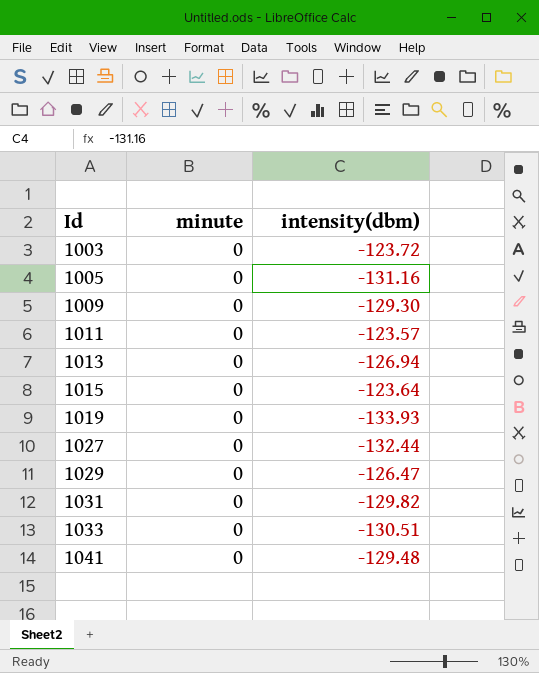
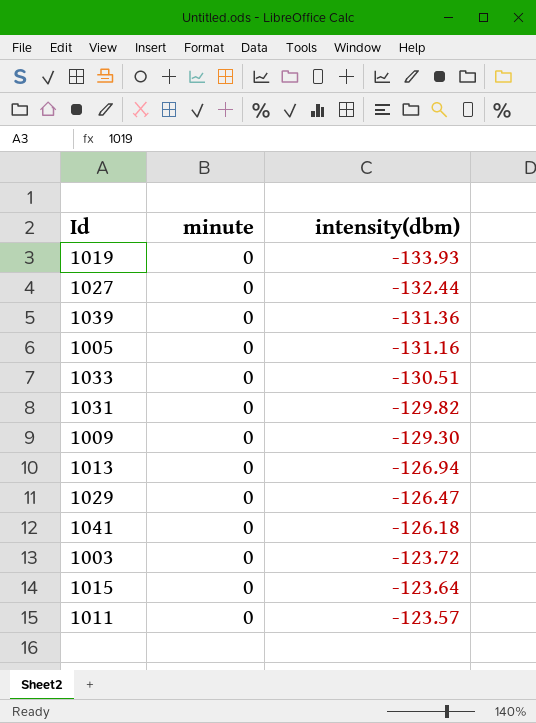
row order: Id ascending -> intensity(dbm) ascending
row 1039: none -> 0 | -131.36
1041 | intensity(dbm): -129.48 -> -126.18

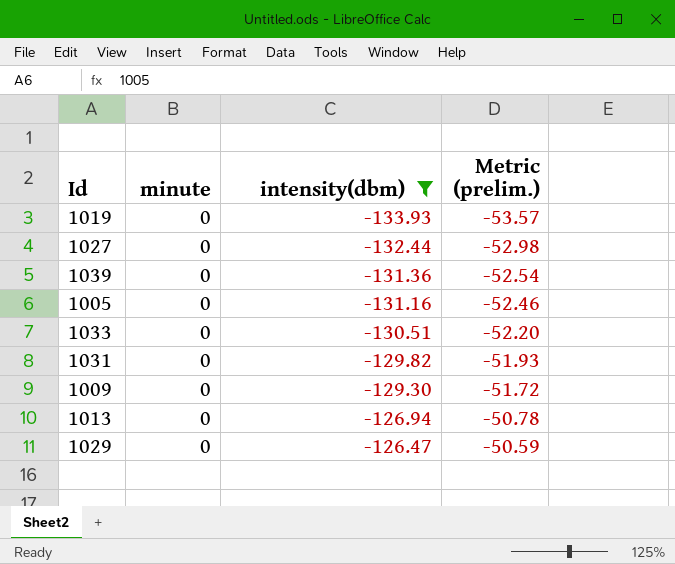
filter: none -> intensity(dbm) <= -126.47
column Metric (prelim.) | formula: none -> [intensity(dbm)] * 0.4

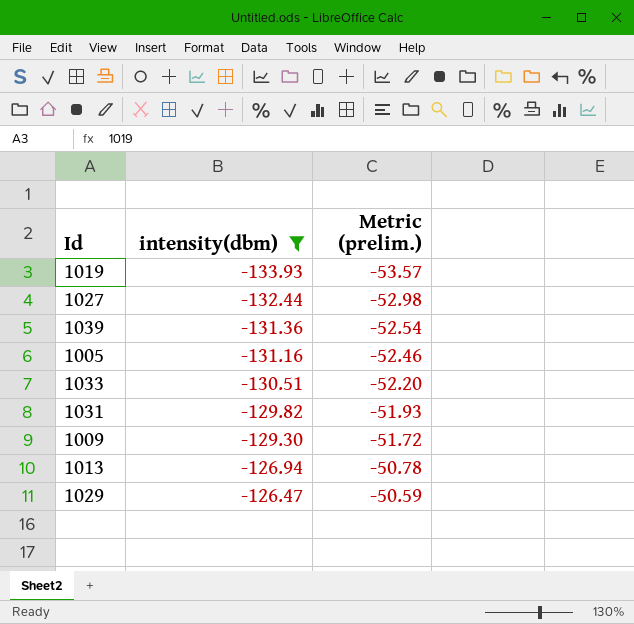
column minute | position: 2 -> none

